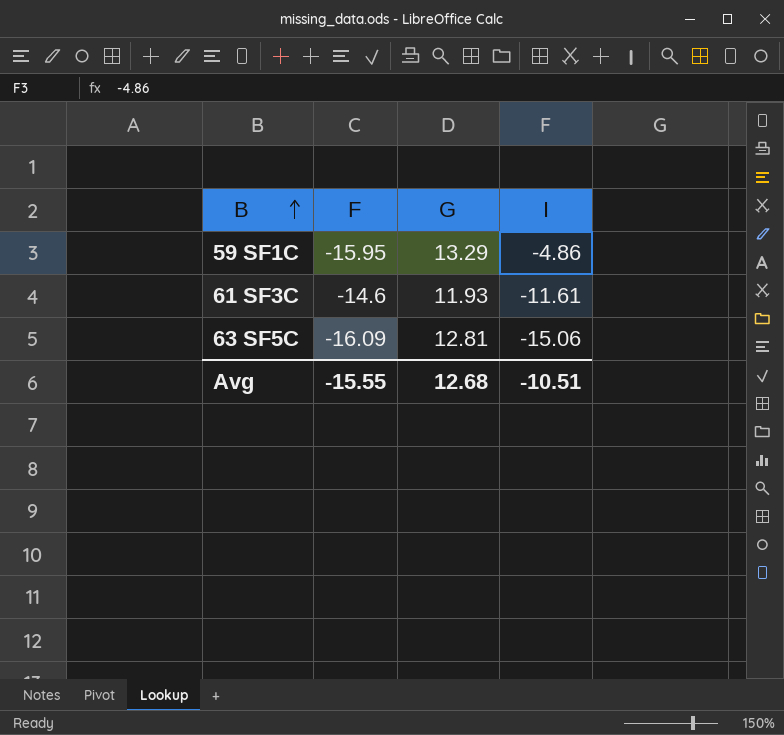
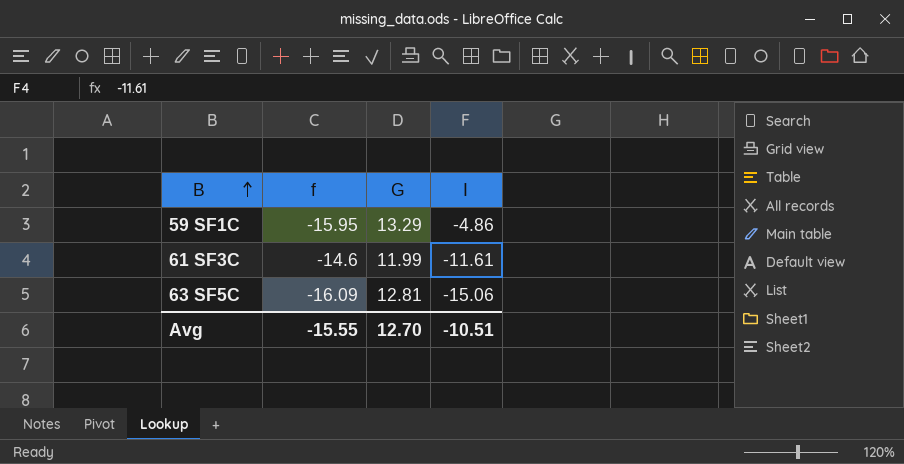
column name: F -> f
61 SF3C | G: 11.93 -> 11.99
Avg | G: 12.68 -> 12.70

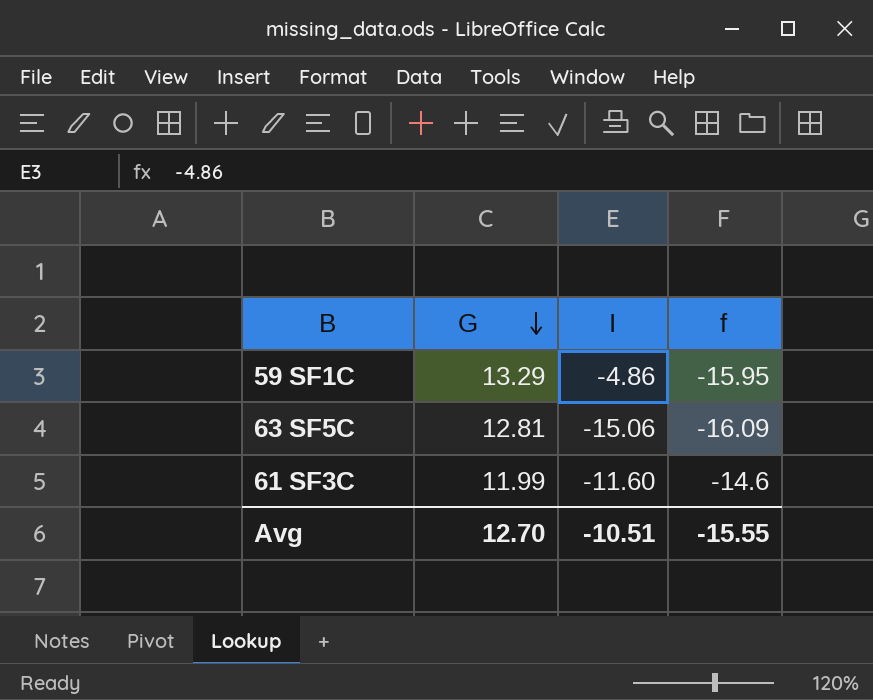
row order: B ascending -> G descending
column f | position: 2 -> 4
61 SF3C | I: -11.61 -> -11.60

